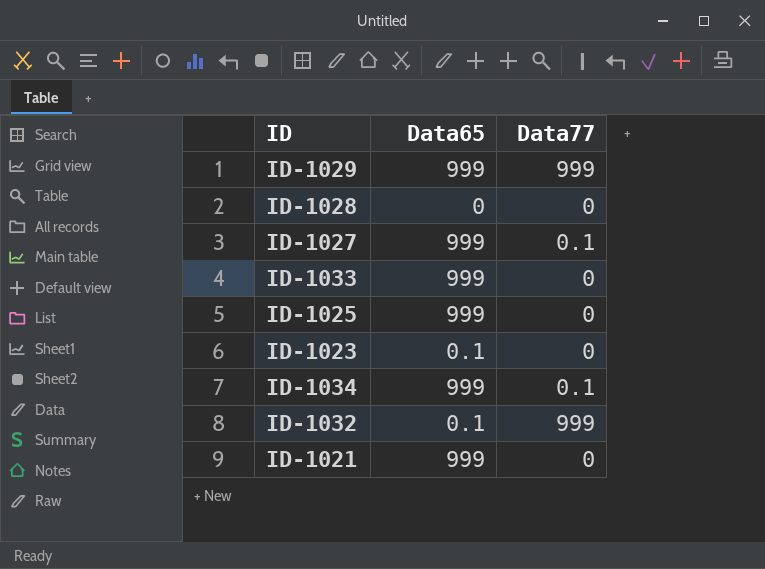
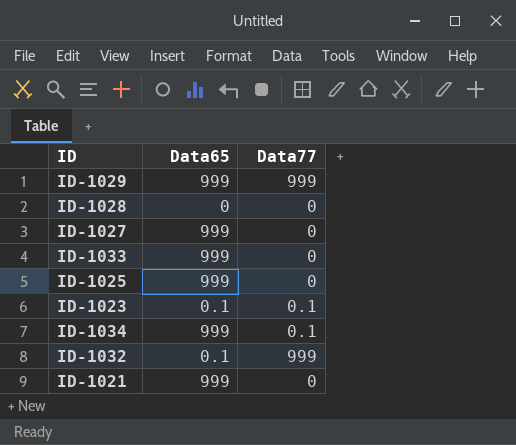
ID-1027 | Data77: 0.1 -> 0
ID-1023 | Data77: 0 -> 0.1

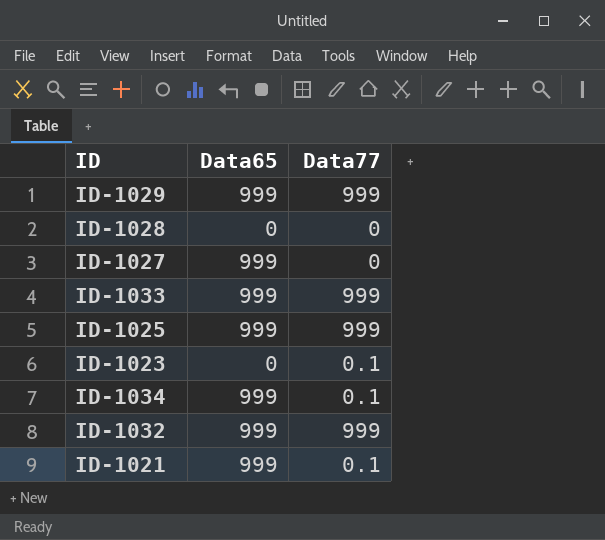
ID-1033 | Data77: 0 -> 999
ID-1025 | Data77: 0 -> 999
ID-1023 | Data65: 0.1 -> 0
ID-1032 | Data65: 0.1 -> 999
ID-1021 | Data77: 0 -> 0.1

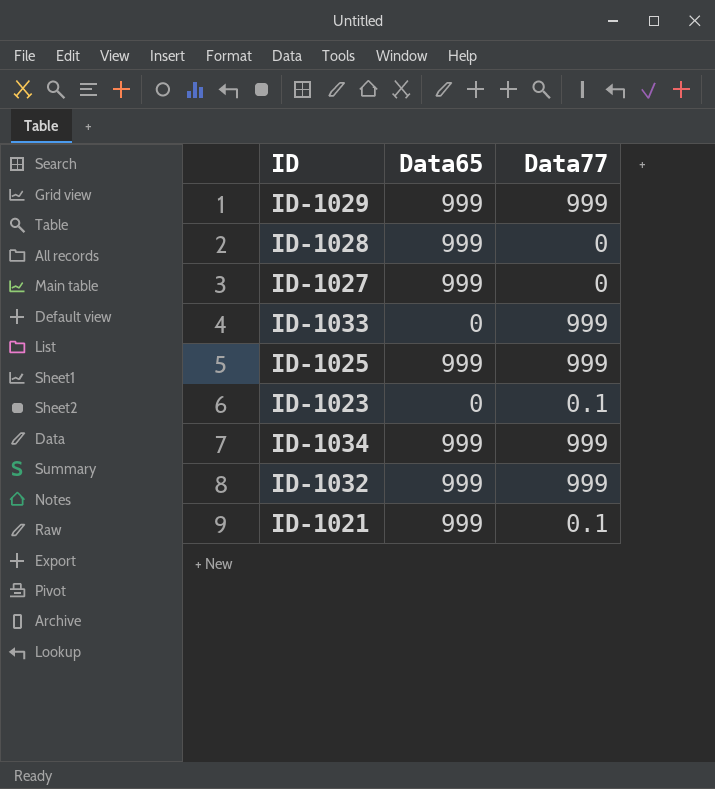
ID-1028 | Data65: 0 -> 999
ID-1033 | Data65: 999 -> 0
ID-1034 | Data77: 0.1 -> 999

